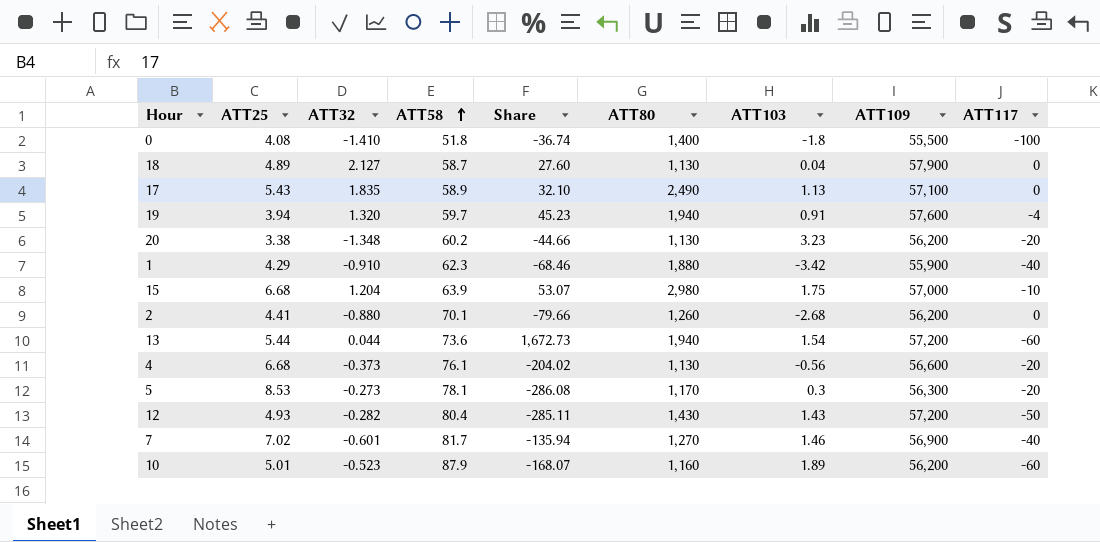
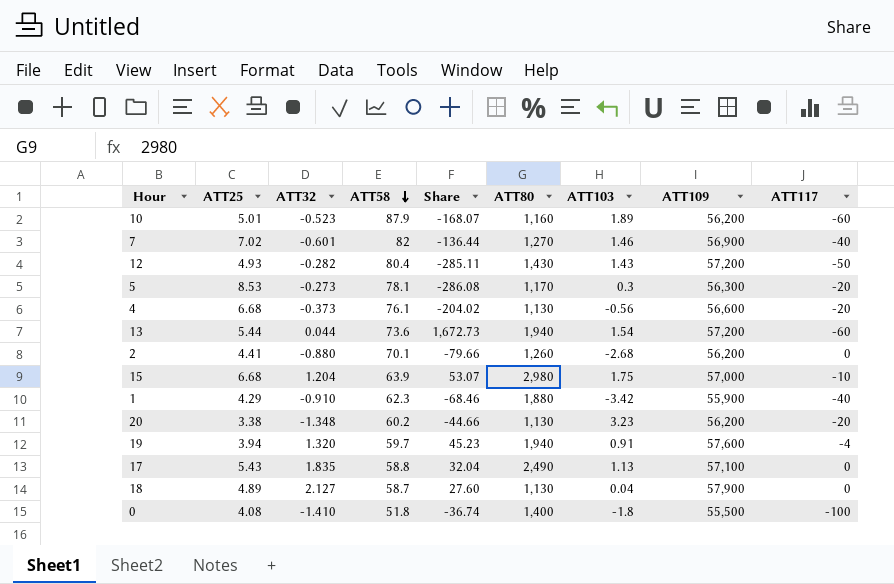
row order: ATT58 ascending -> ATT58 descending
7 | ATT58: 81.7 -> 82
7 | Share: -135.94 -> -136.44
17 | ATT58: 58.9 -> 58.8
17 | Share: 32.10 -> 32.04

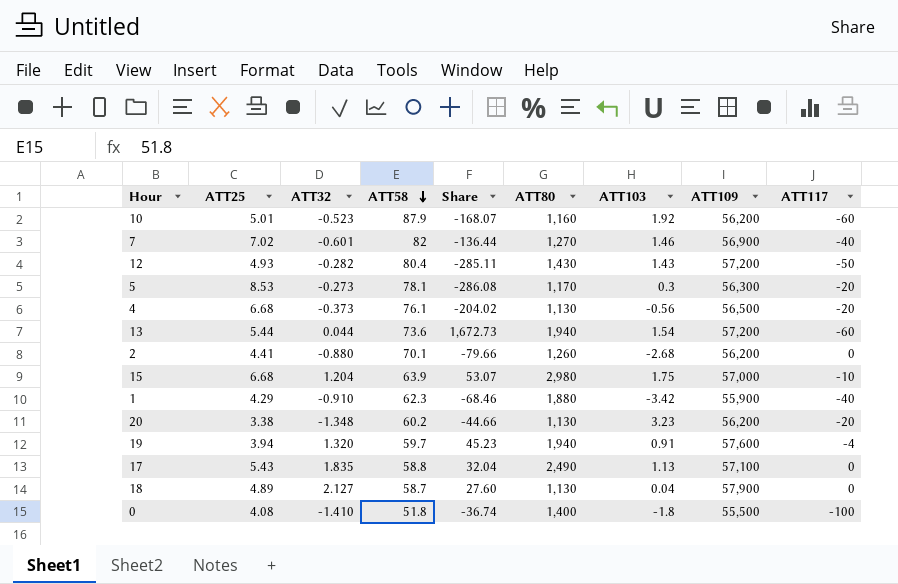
10 | ATT103: 1.89 -> 1.92
4 | ATT109: 56,600 -> 56,500

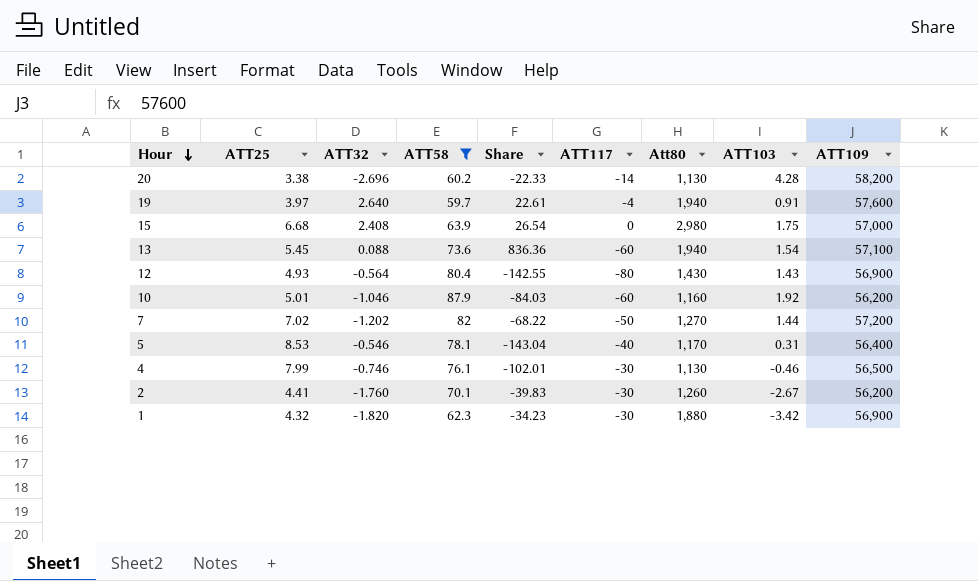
filter: none -> ATT58 >= 59.7
row order: ATT58 descending -> Hour descending
column ATT117 | position: 9 -> 6
column name: ATT80 -> Att80
20 | ATT32: -1.348 -> -2.696
20 | Share: -44.66 -> -22.33
20 | ATT117: -20 -> -14
20 | ATT103: 3.23 -> 4.28
20 | ATT109: 56,200 -> 58,200
19 | ATT25: 3.94 -> 3.97
19 | ATT32: 1.320 -> 2.640
19 | Share: 45.23 -> 22.61
15 | ATT32: 1.204 -> 2.408
15 | Share: 53.07 -> 26.54
15 | ATT117: -10 -> 0
13 | ATT25: 5.44 -> 5.45
13 | ATT32: 0.044 -> 0.088
13 | Share: 1,672.73 -> 836.36
13 | ATT109: 57,200 -> 57,100
12 | ATT32: -0.282 -> -0.564
12 | Share: -285.11 -> -142.55
12 | ATT117: -50 -> -80
12 | ATT109: 57,200 -> 56,900
10 | ATT32: -0.523 -> -1.046
10 | Share: -168.07 -> -84.03
7 | ATT32: -0.601 -> -1.202
7 | Share: -136.44 -> -68.22
7 | ATT117: -40 -> -50
7 | ATT103: 1.46 -> 1.44
7 | ATT109: 56,900 -> 57,200
5 | ATT32: -0.273 -> -0.546
5 | Share: -286.08 -> -143.04
5 | ATT117: -20 -> -40
5 | ATT103: 0.3 -> 0.31
5 | ATT109: 56,300 -> 56,400
4 | ATT25: 6.68 -> 7.99
4 | ATT32: -0.373 -> -0.746
4 | Share: -204.02 -> -102.01
4 | ATT117: -20 -> -30
4 | ATT103: -0.56 -> -0.46
2 | ATT32: -0.880 -> -1.760
2 | Share: -79.66 -> -39.83
2 | ATT117: 0 -> -30
2 | ATT103: -2.68 -> -2.67
1 | ATT25: 4.29 -> 4.32
1 | ATT32: -0.910 -> -1.820
1 | Share: -68.46 -> -34.23
1 | ATT117: -40 -> -30
1 | ATT109: 55,900 -> 56,900

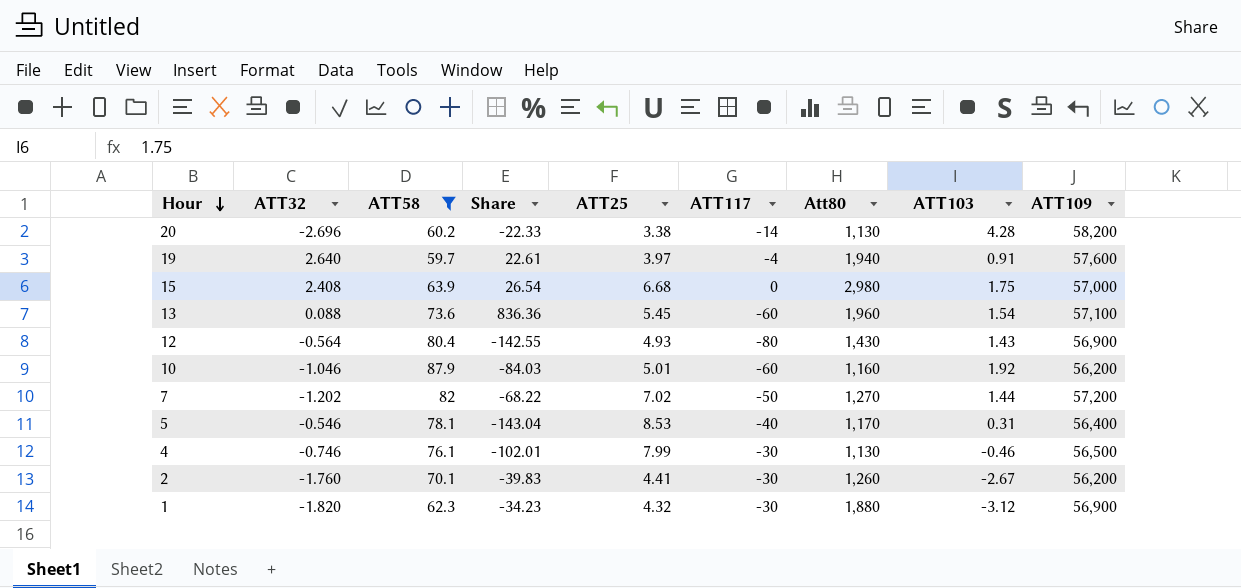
column ATT25 | position: 2 -> 5
13 | Att80: 1,940 -> 1,960
1 | ATT103: -3.42 -> -3.12

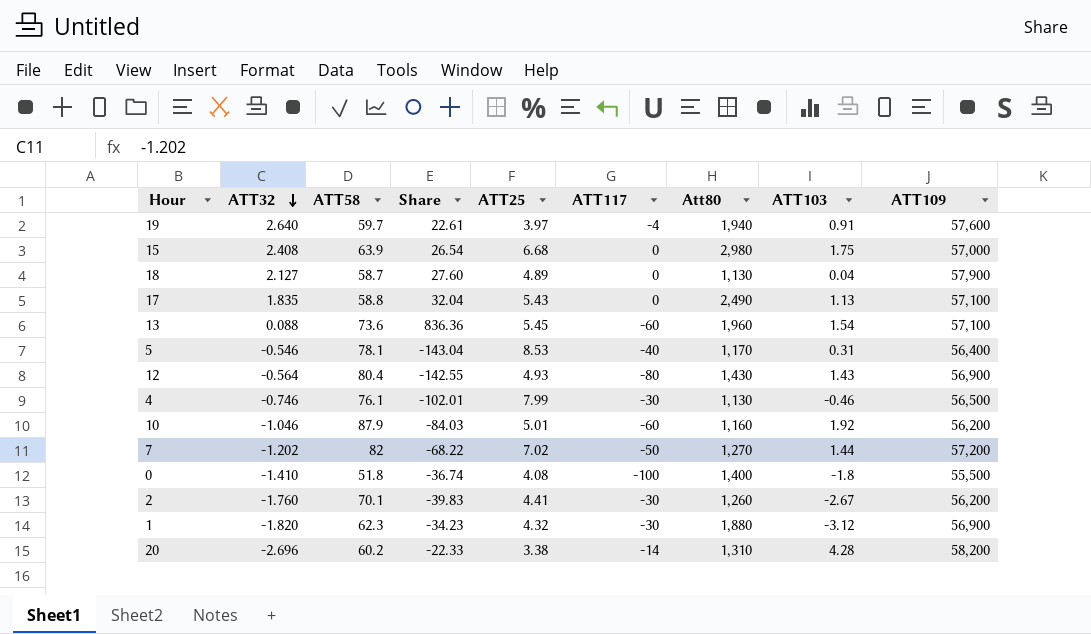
filter: ATT58 >= 59.7 -> none
row order: Hour descending -> ATT32 descending
20 | Att80: 1,130 -> 1,310

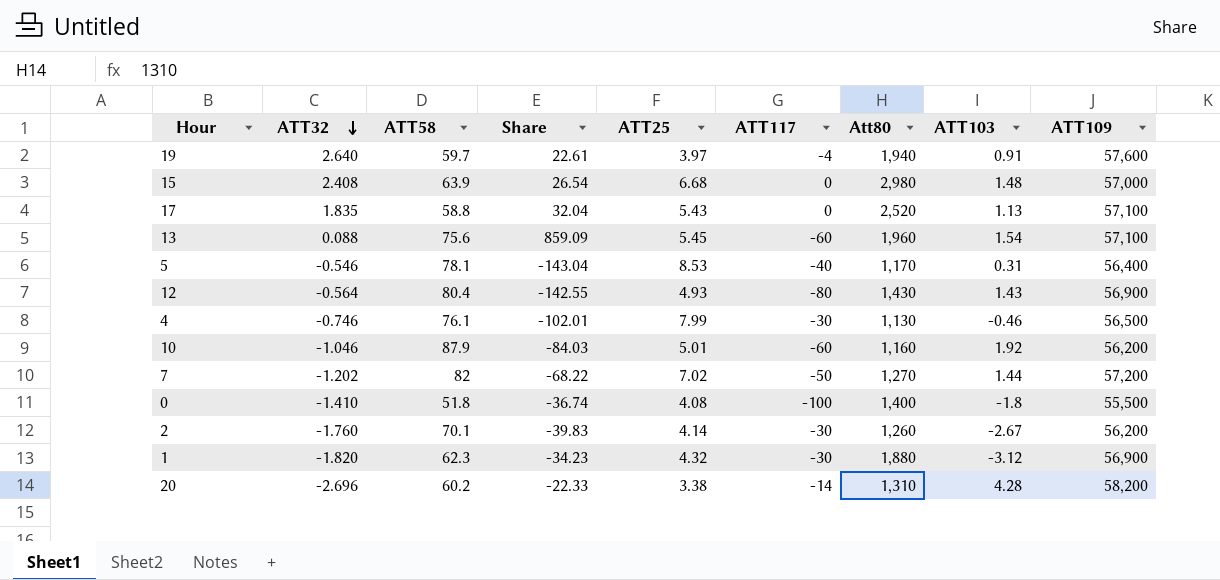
row 18: 2.127 | 58.7 | 27.60 | 4.89 | 0 | 1,130 | 0.04 | 57,900 -> none
15 | ATT103: 1.75 -> 1.48
17 | Att80: 2,490 -> 2,520
13 | ATT58: 73.6 -> 75.6
13 | Share: 836.36 -> 859.09
2 | ATT25: 4.41 -> 4.14

